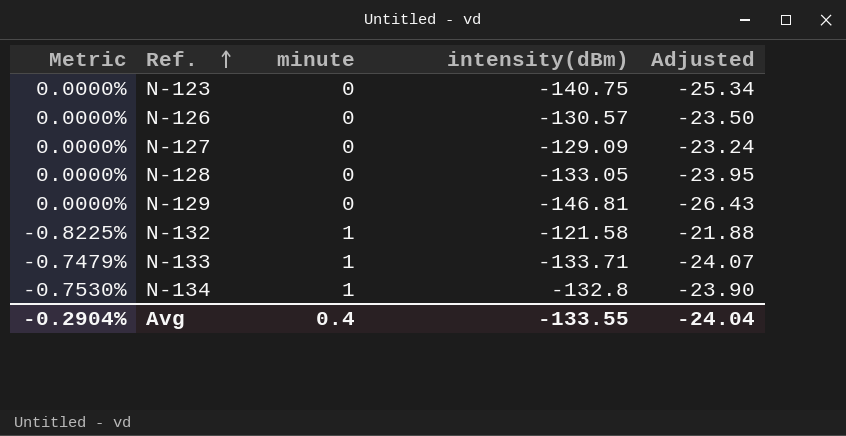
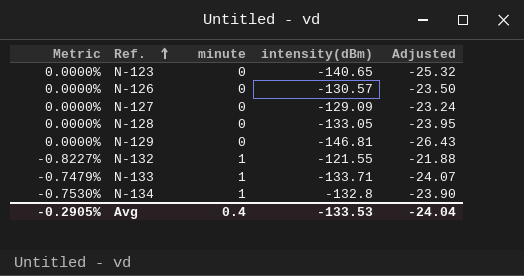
N-123 | intensity(dBm): -140.75 -> -140.65
N-123 | Adjusted: -25.34 -> -25.32
N-132 | Metric: -0.8225% -> -0.8227%
N-132 | intensity(dBm): -121.58 -> -121.55
Avg | Metric: -0.2904% -> -0.2905%
Avg | intensity(dBm): -133.55 -> -133.53

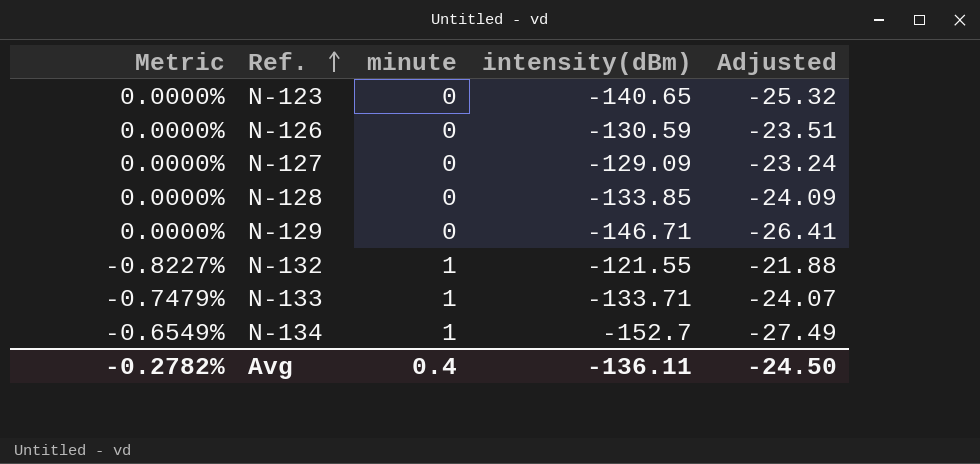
N-126 | intensity(dBm): -130.57 -> -130.59
N-126 | Adjusted: -23.50 -> -23.51
N-128 | intensity(dBm): -133.05 -> -133.85
N-128 | Adjusted: -23.95 -> -24.09
N-129 | intensity(dBm): -146.81 -> -146.71
N-129 | Adjusted: -26.43 -> -26.41
N-134 | Metric: -0.7530% -> -0.6549%
N-134 | intensity(dBm): -132.8 -> -152.7
N-134 | Adjusted: -23.90 -> -27.49
Avg | Metric: -0.2905% -> -0.2782%
Avg | intensity(dBm): -133.53 -> -136.11
Avg | Adjusted: -24.04 -> -24.50

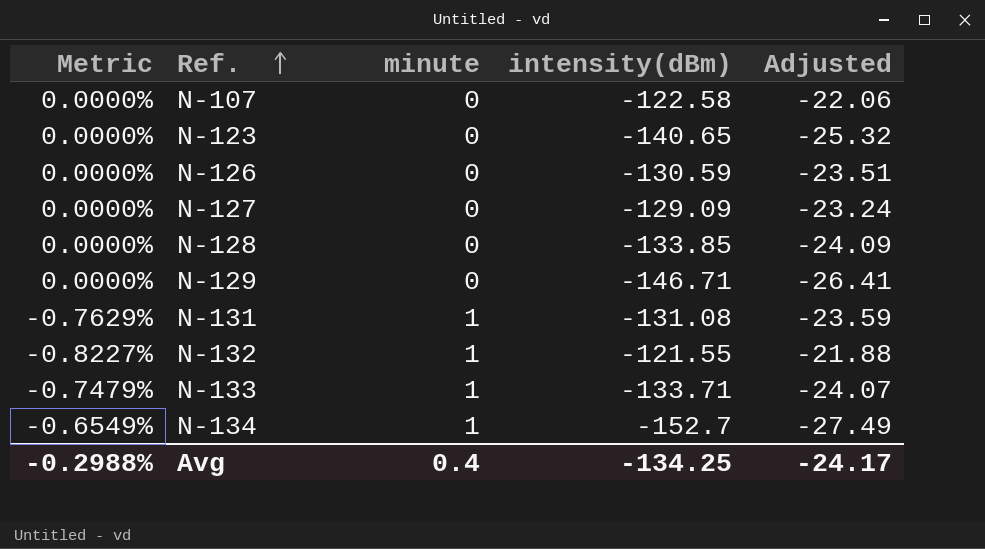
row N-107: none -> 0.0000% | 0 | -122.58 | -22.06
row N-131: none -> -0.7629% | 1 | -131.08 | -23.59
Avg | Metric: -0.2782% -> -0.2988%
Avg | intensity(dBm): -136.11 -> -134.25
Avg | Adjusted: -24.50 -> -24.17

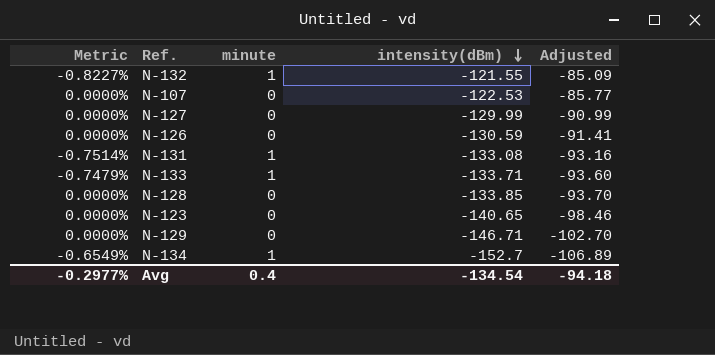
row order: Ref. ascending -> intensity(dBm) descending
column Adjusted | formula: [intensity(dBm)] * 0.18 -> [intensity(dBm)] * 0.7
N-107 | intensity(dBm): -122.58 -> -122.53
N-127 | intensity(dBm): -129.09 -> -129.99
N-131 | Metric: -0.7629% -> -0.7514%
N-131 | intensity(dBm): -131.08 -> -133.08
Avg | Metric: -0.2988% -> -0.2977%
Avg | intensity(dBm): -134.25 -> -134.54
Avg | Adjusted: -24.17 -> -94.18

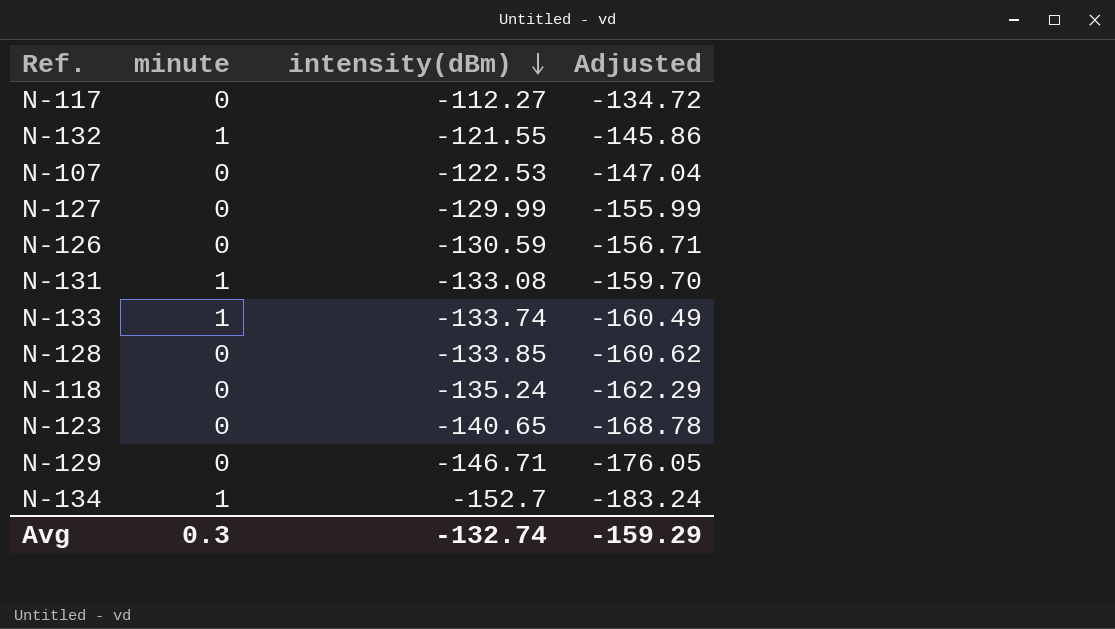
column Metric | formula: [minute] / [intensity(dBm)] -> none
column Adjusted | formula: [intensity(dBm)] * 0.7 -> [intensity(dBm)] * 1.2
row N-117: none -> 0 | -112.27 | -134.72
N-133 | intensity(dBm): -133.71 -> -133.74
row N-118: none -> 0 | -135.24 | -162.29
Avg | minute: 0.4 -> 0.3
Avg | intensity(dBm): -134.54 -> -132.74
Avg | Adjusted: -94.18 -> -159.29

